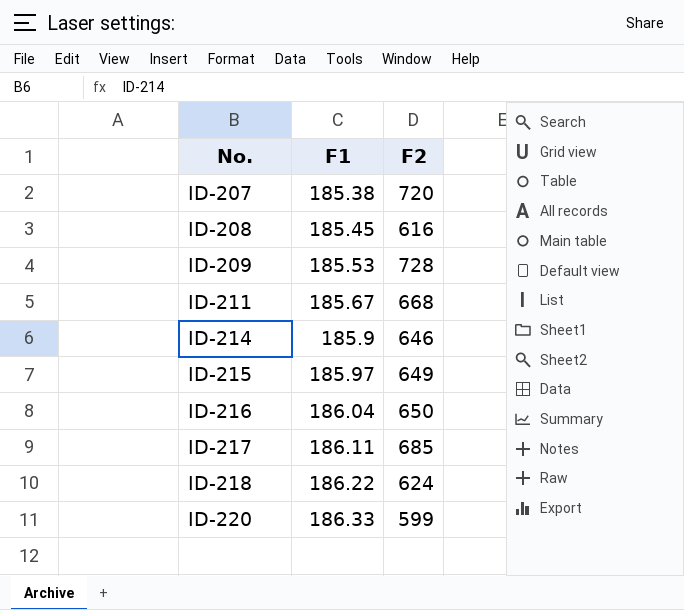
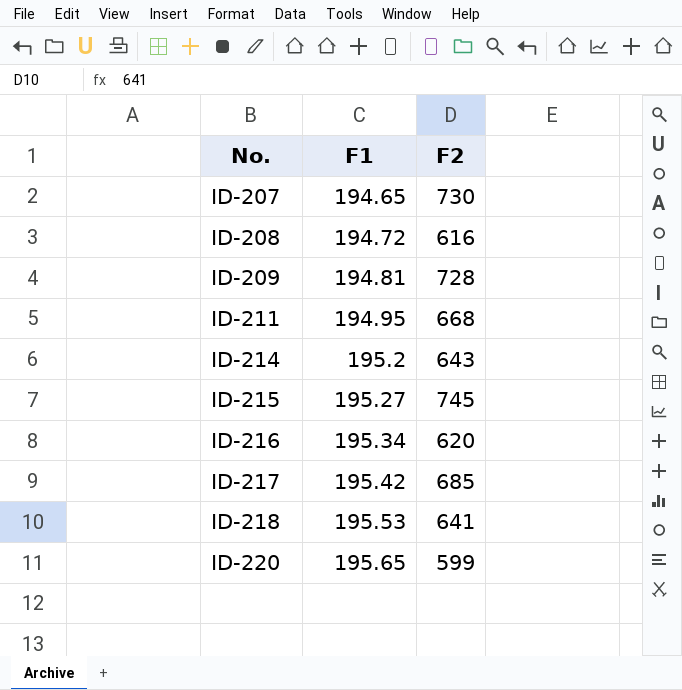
ID-207 | F1: 185.38 -> 194.65
ID-207 | F2: 720 -> 730
ID-208 | F1: 185.45 -> 194.72
ID-209 | F1: 185.53 -> 194.81
ID-211 | F1: 185.67 -> 194.95
ID-214 | F1: 185.9 -> 195.2
ID-214 | F2: 646 -> 643
ID-215 | F1: 185.97 -> 195.27
ID-215 | F2: 649 -> 745
ID-216 | F1: 186.04 -> 195.34
ID-216 | F2: 650 -> 620
ID-217 | F1: 186.11 -> 195.42
ID-218 | F1: 186.22 -> 195.53
ID-218 | F2: 624 -> 641
ID-220 | F1: 186.33 -> 195.65

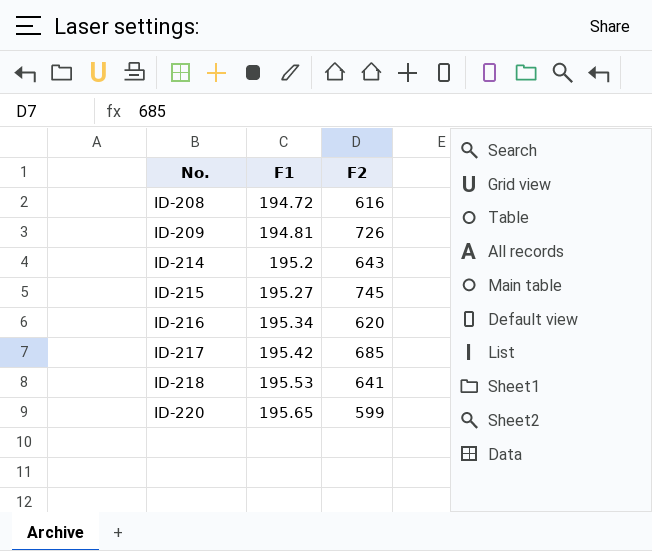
row ID-207: 194.65 | 730 -> none
row ID-211: 194.95 | 668 -> none
ID-209 | F2: 728 -> 726

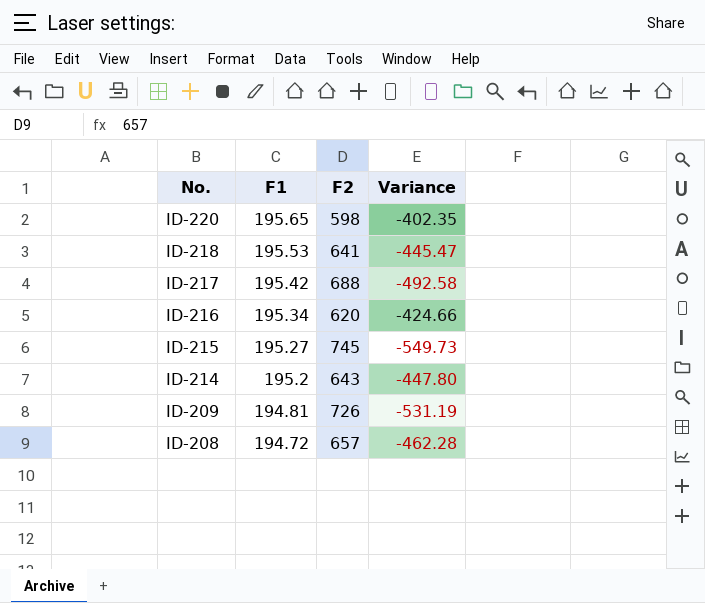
row order: No. ascending -> No. descending
column Variance | formula: none -> [F1] - [F2]
ID-220 | F2: 599 -> 598
ID-217 | F2: 685 -> 688
ID-208 | F2: 616 -> 657

